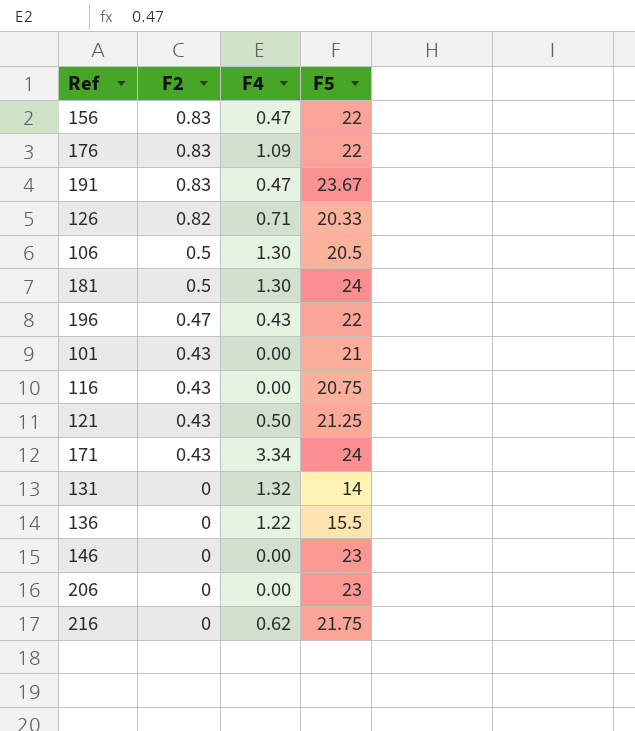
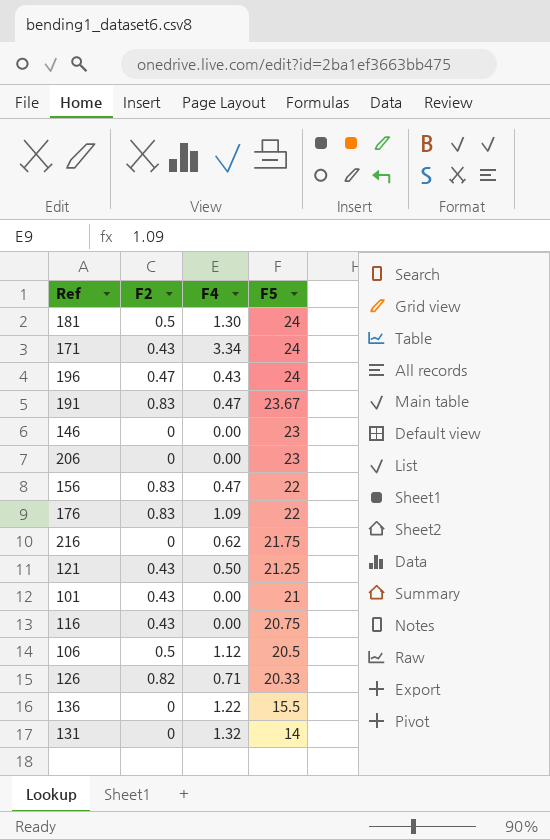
row order: F2 descending -> F5 descending
196 | F5: 22 -> 24
106 | F4: 1.30 -> 1.12

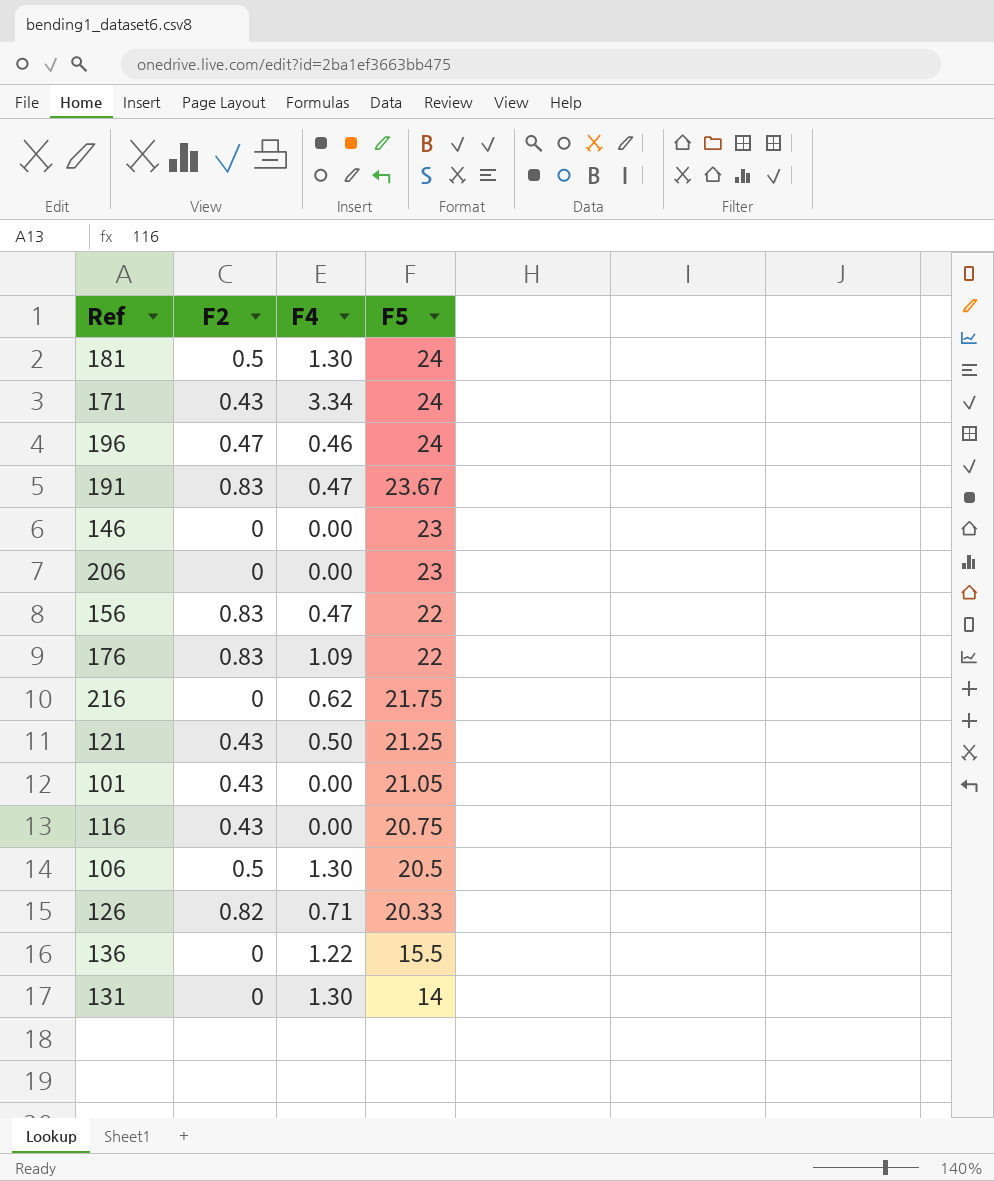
196 | F4: 0.43 -> 0.46
101 | F5: 21 -> 21.05
106 | F4: 1.12 -> 1.30
131 | F4: 1.32 -> 1.30

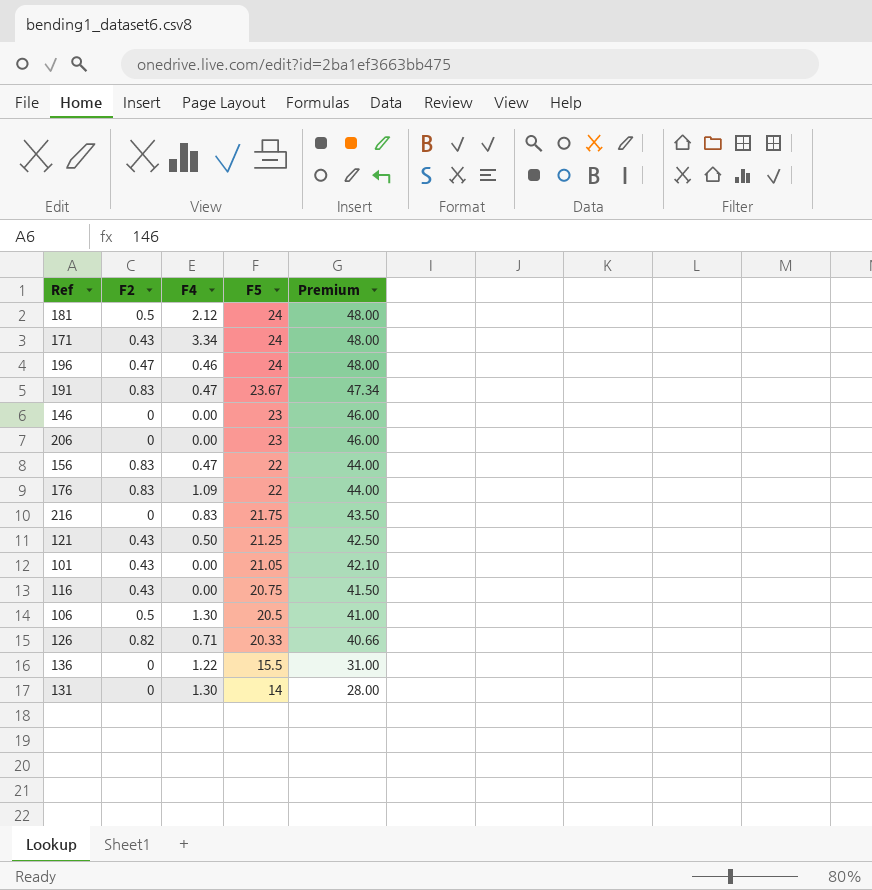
column Premium | formula: none -> [F5] * 2
181 | F4: 1.30 -> 2.12
216 | F4: 0.62 -> 0.83

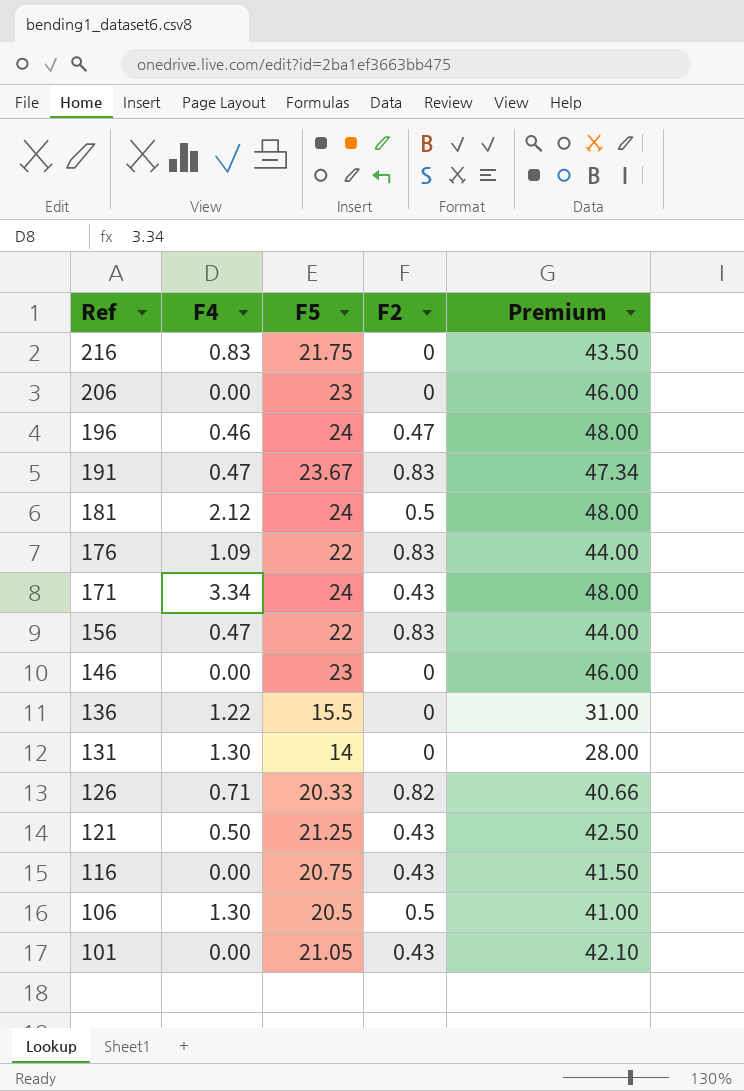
row order: F5 descending -> Ref descending
column F2 | position: 2 -> 4

